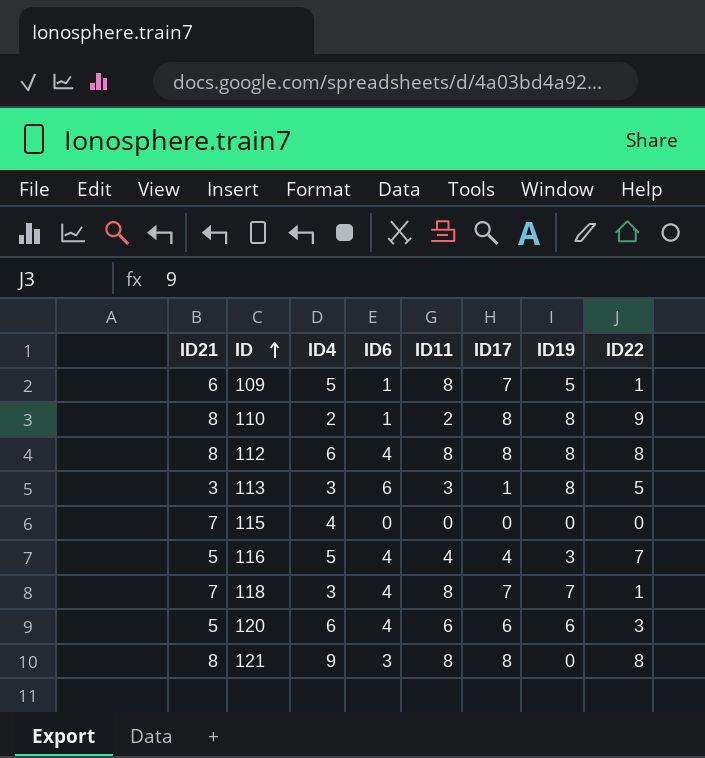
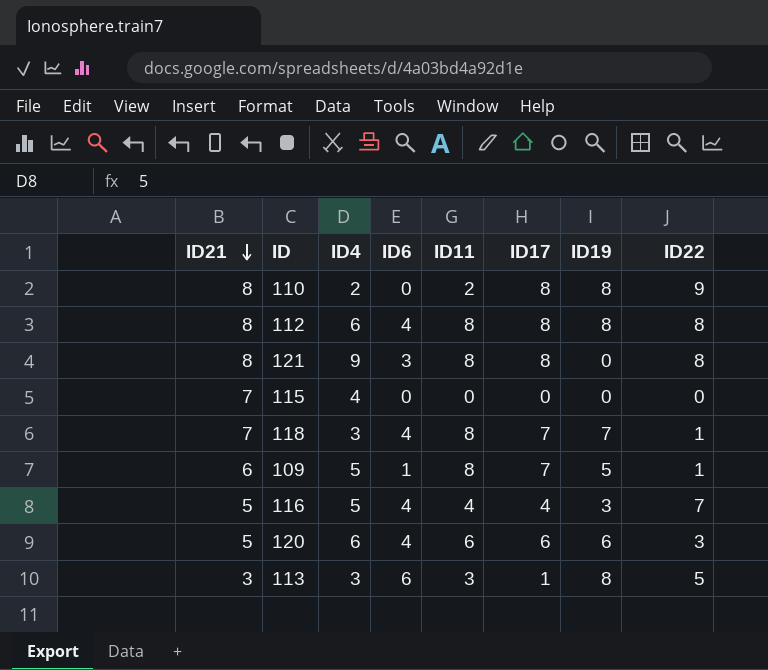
row order: ID ascending -> ID21 descending
110 | ID6: 1 -> 0

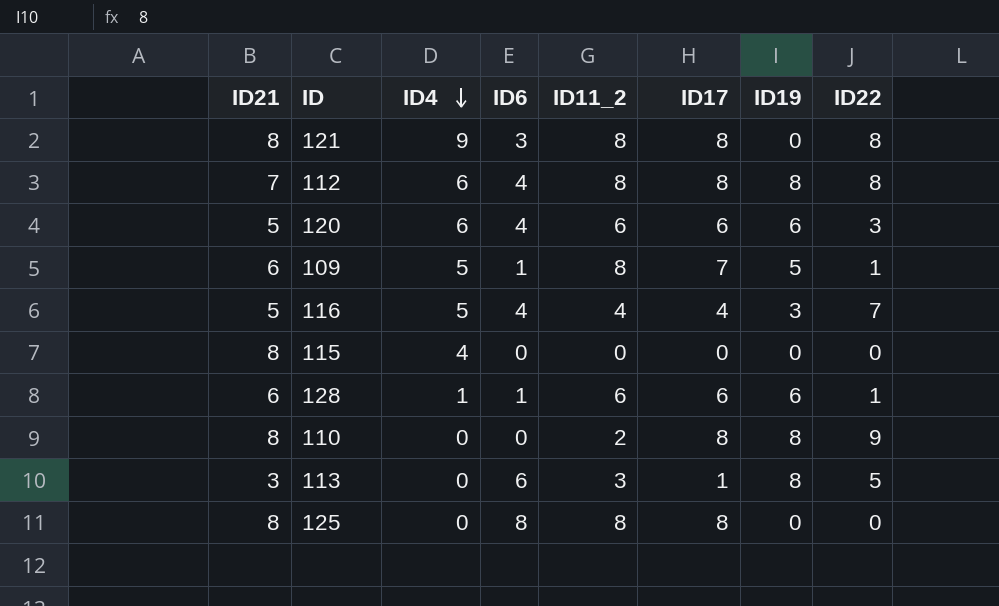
row order: ID21 descending -> ID4 descending
column name: ID11 -> ID11_2
row 118: 7 | 3 | 4 | 8 | 7 | 7 | 1 -> none
112 | ID21: 8 -> 7
115 | ID21: 7 -> 8
row 128: none -> 6 | 1 | 1 | 6 | 6 | 6 | 1
110 | ID4: 2 -> 0
113 | ID4: 3 -> 0
row 125: none -> 8 | 0 | 8 | 8 | 8 | 0 | 0

